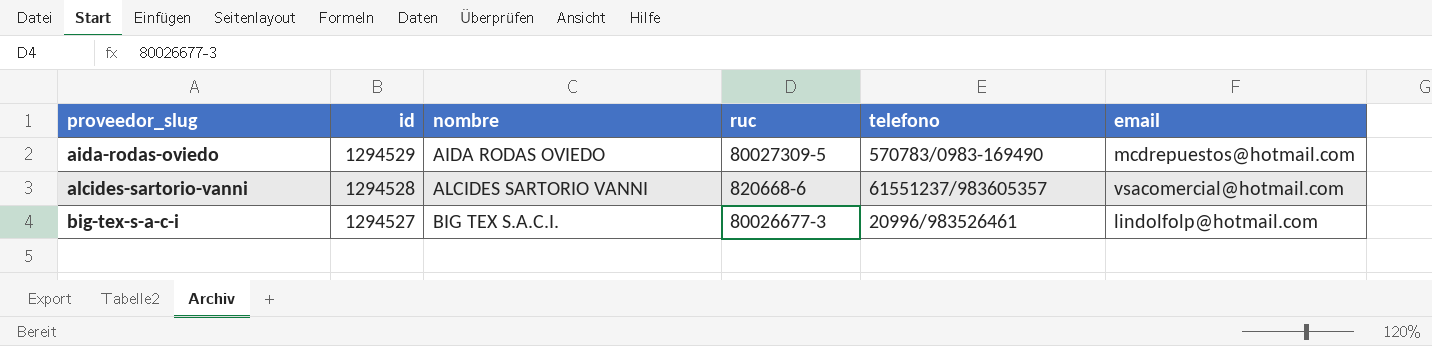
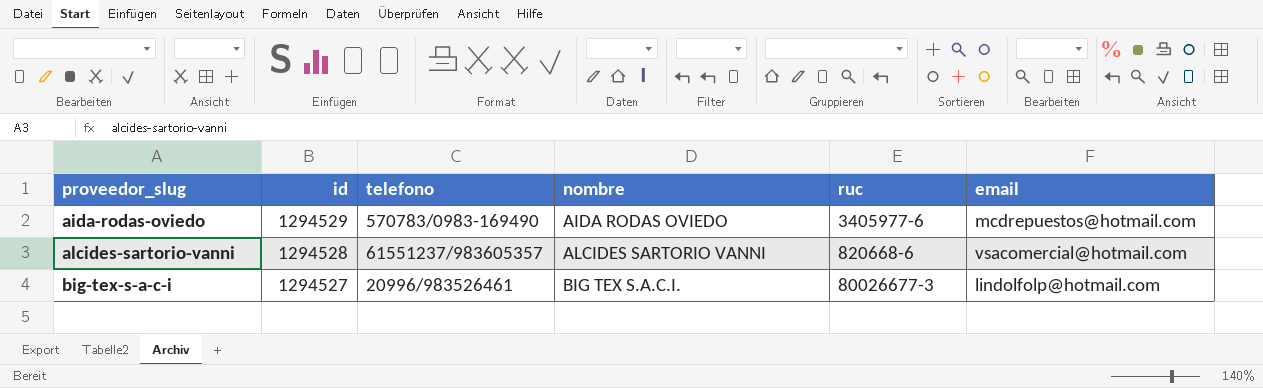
column telefono | position: 5 -> 3
aida-rodas-oviedo | ruc: 80027309-5 -> 3405977-6

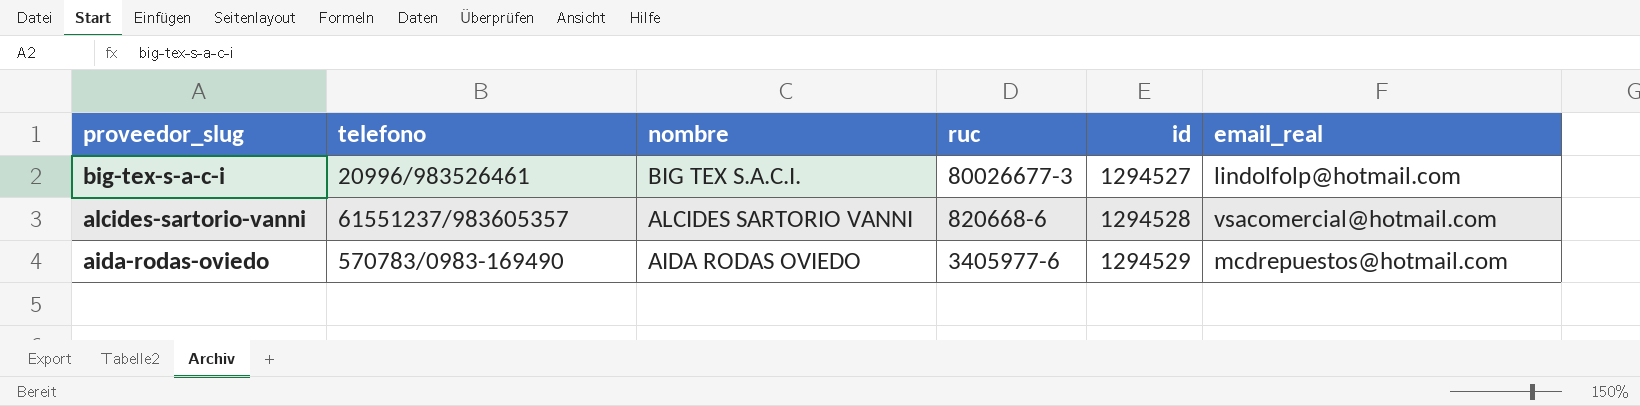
row order: proveedor_slug ascending -> proveedor_slug descending
column id | position: 2 -> 5
column name: email -> email_real

